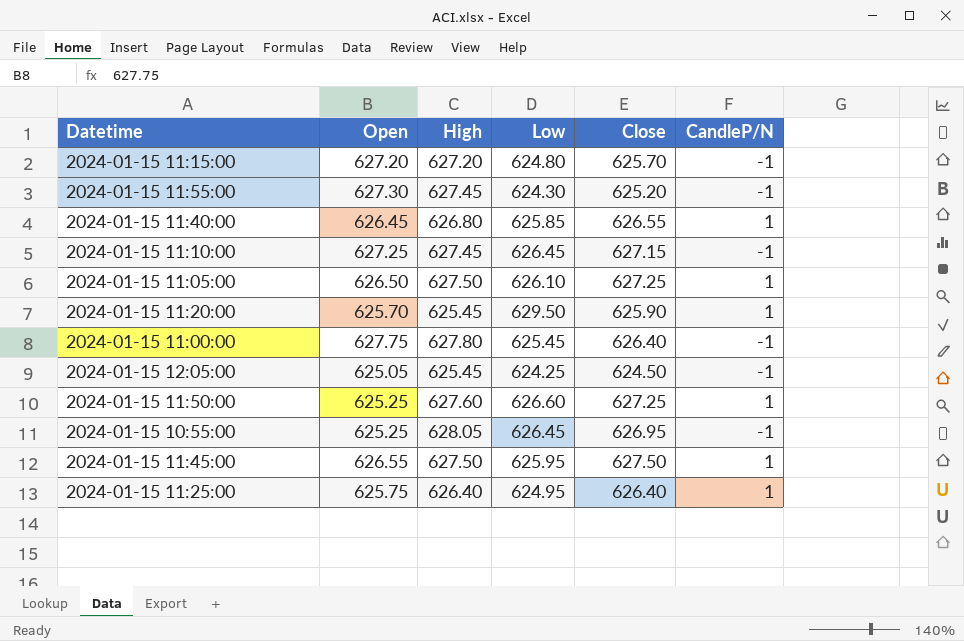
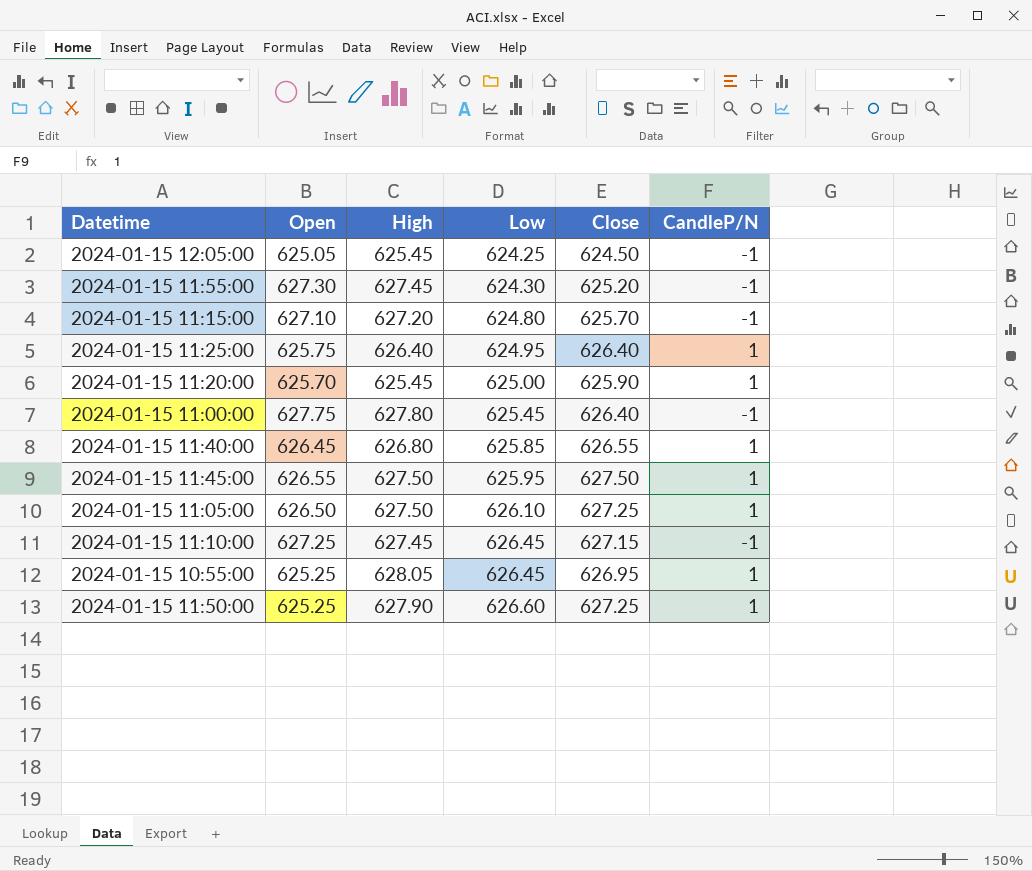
row order: none -> Low ascending
2024-01-15 11:15:00 | Open: 627.20 -> 627.10
2024-01-15 11:20:00 | Low: 629.50 -> 625.00
2024-01-15 10:55:00 | CandleP/N: -1 -> 1
2024-01-15 11:50:00 | High: 627.60 -> 627.90

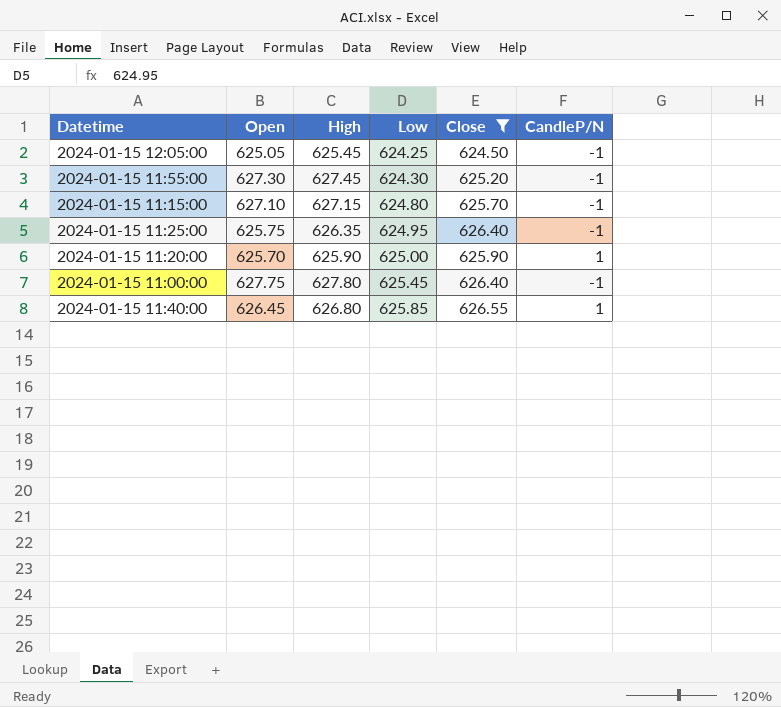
filter: none -> Close <= 626.55
2024-01-15 11:15:00 | High: 627.20 -> 627.15
2024-01-15 11:25:00 | High: 626.40 -> 626.35
2024-01-15 11:25:00 | CandleP/N: 1 -> -1
2024-01-15 11:20:00 | High: 625.45 -> 625.90

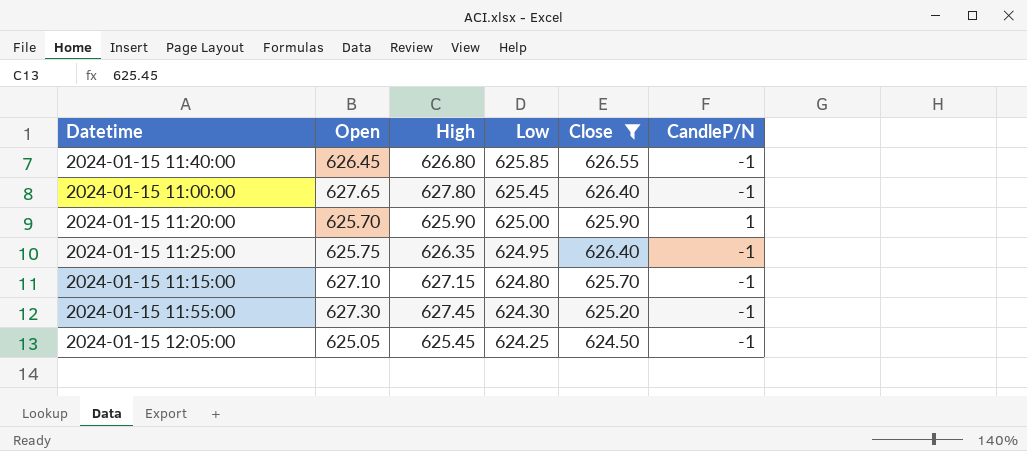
row order: Low ascending -> Low descending
2024-01-15 11:40:00 | CandleP/N: 1 -> -1
2024-01-15 11:00:00 | Open: 627.75 -> 627.65

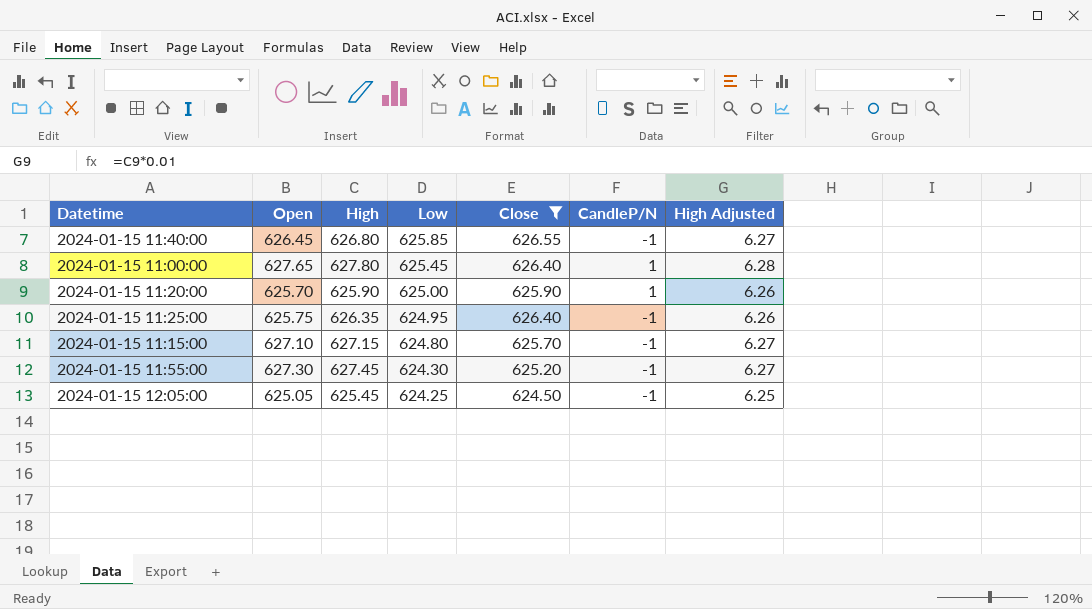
column High Adjusted | formula: none -> [High] * 0.01
2024-01-15 11:00:00 | CandleP/N: -1 -> 1

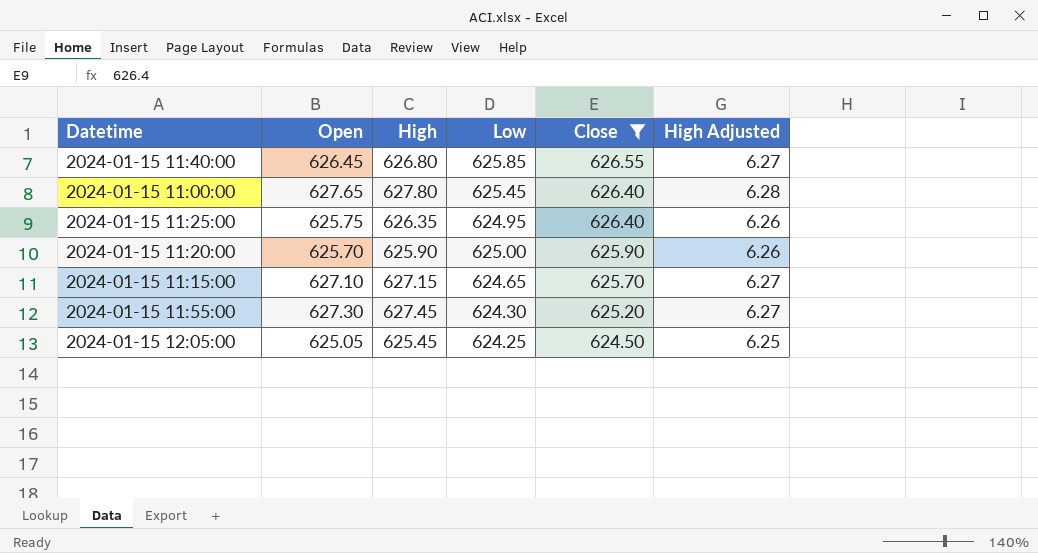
row order: Low descending -> Close descending
column CandleP/N | position: 6 -> none
2024-01-15 11:15:00 | Low: 624.80 -> 624.65

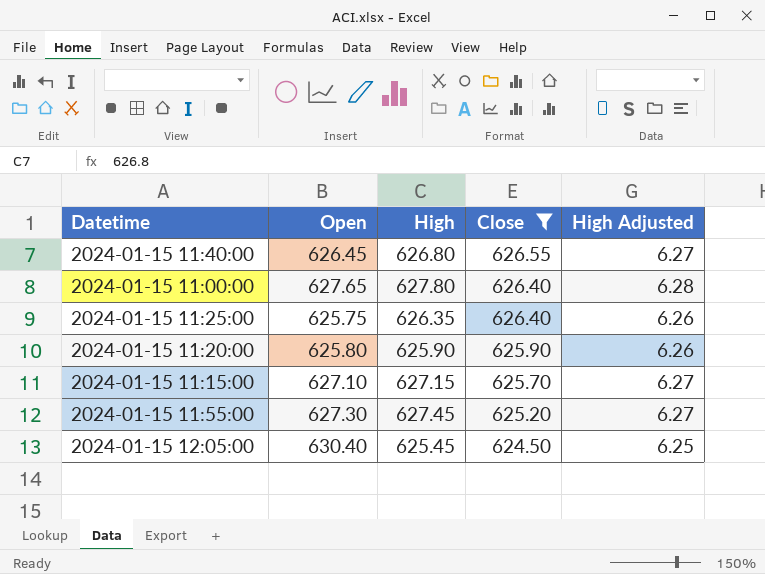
column Low | position: 4 -> none
2024-01-15 11:20:00 | Open: 625.70 -> 625.80
2024-01-15 12:05:00 | Open: 625.05 -> 630.40

